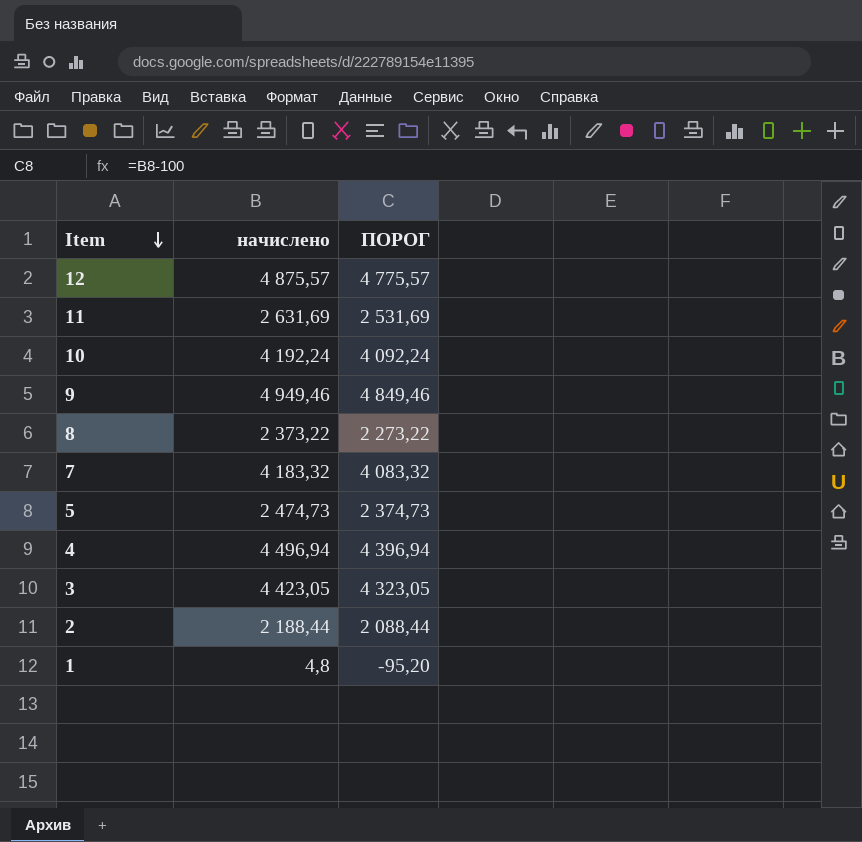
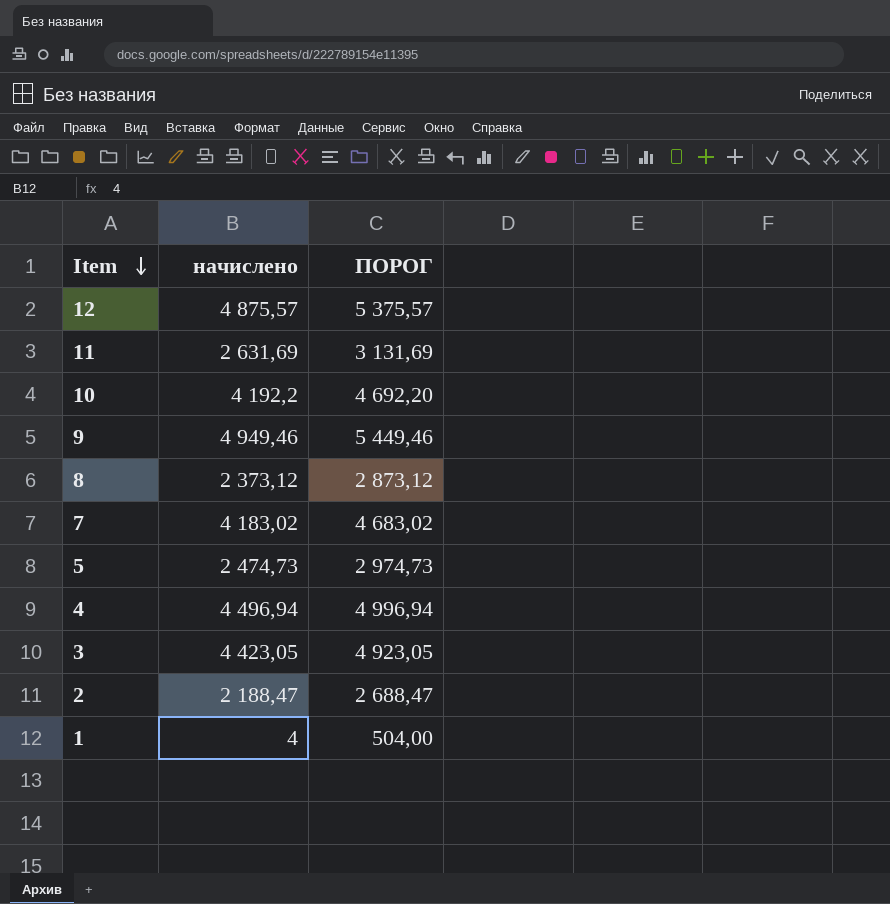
column ПОРОГ | formula: [начислено] - 100 -> [начислено] + 500
10 | начислено: 4 192,24 -> 4 192,2
8 | начислено: 2 373,22 -> 2 373,12
7 | начислено: 4 183,32 -> 4 183,02
2 | начислено: 2 188,44 -> 2 188,47
1 | начислено: 4,8 -> 4

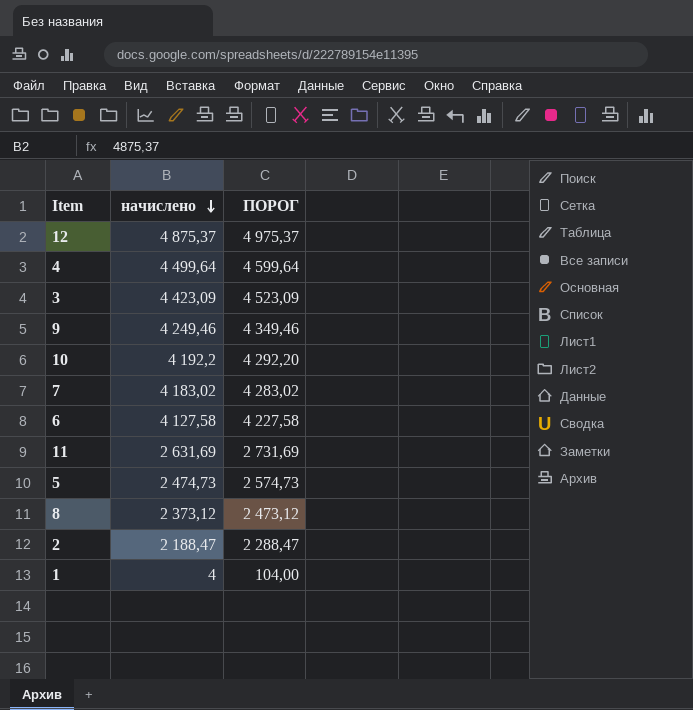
row order: Item descending -> начислено descending
column ПОРОГ | formula: [начислено] + 500 -> [начислено] + 100
12 | начислено: 4 875,57 -> 4 875,37
4 | начислено: 4 496,94 -> 4 499,64
3 | начислено: 4 423,05 -> 4 423,09
9 | начислено: 4 949,46 -> 4 249,46
row 6: none -> 4 127,58 | 4 227,58

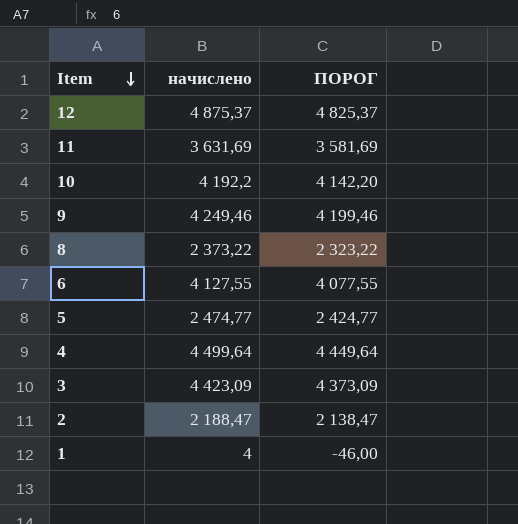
row order: начислено descending -> Item descending
column ПОРОГ | formula: [начислено] + 100 -> [начислено] - 50
row 7: 4 183,02 | 4 283,02 -> none
11 | начислено: 2 631,69 -> 3 631,69
8 | начислено: 2 373,12 -> 2 373,22
6 | начислено: 4 127,58 -> 4 127,55
5 | начислено: 2 474,73 -> 2 474,77

